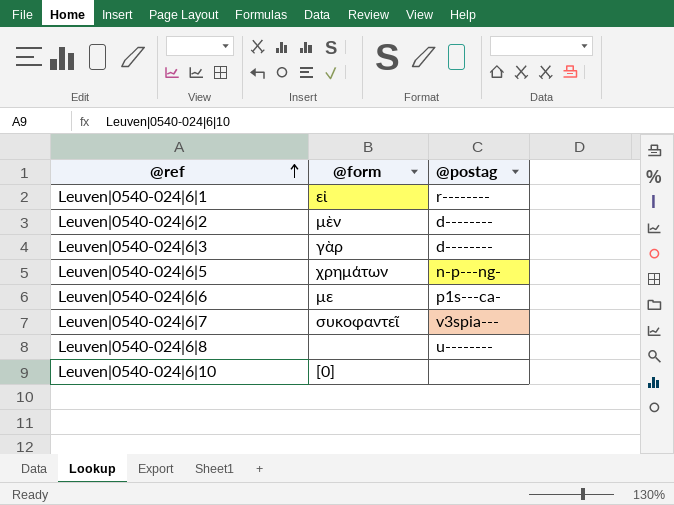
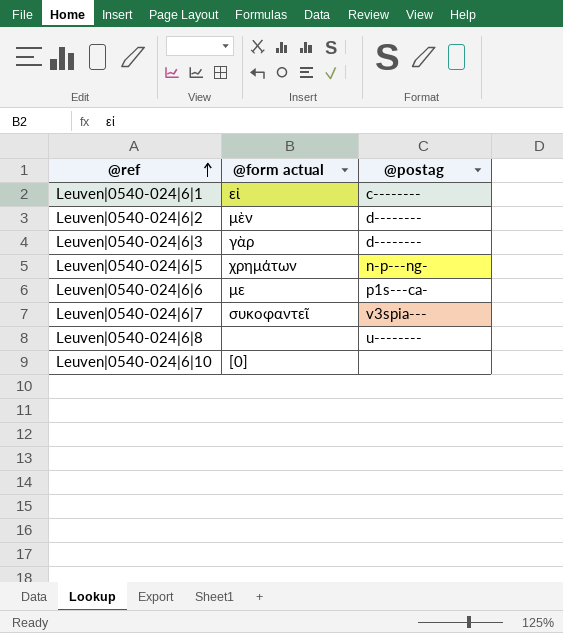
column name: @form -> @form actual
Leuven|0540-024|6|1 | @postag: r-------- -> c--------

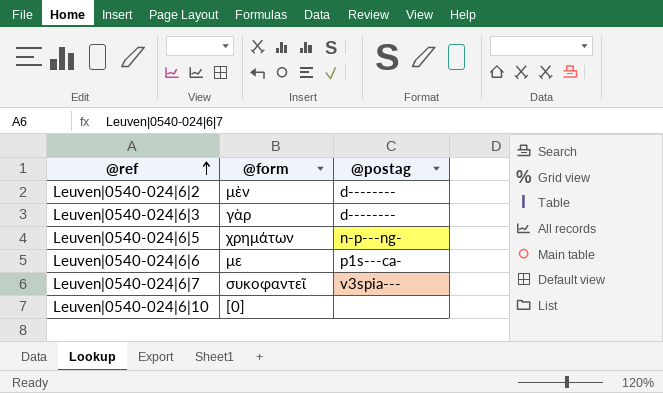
column name: @form actual -> @form
row Leuven|0540-024|6|1: εἰ | c-------- -> none
row Leuven|0540-024|6|8: none | u-------- -> none

